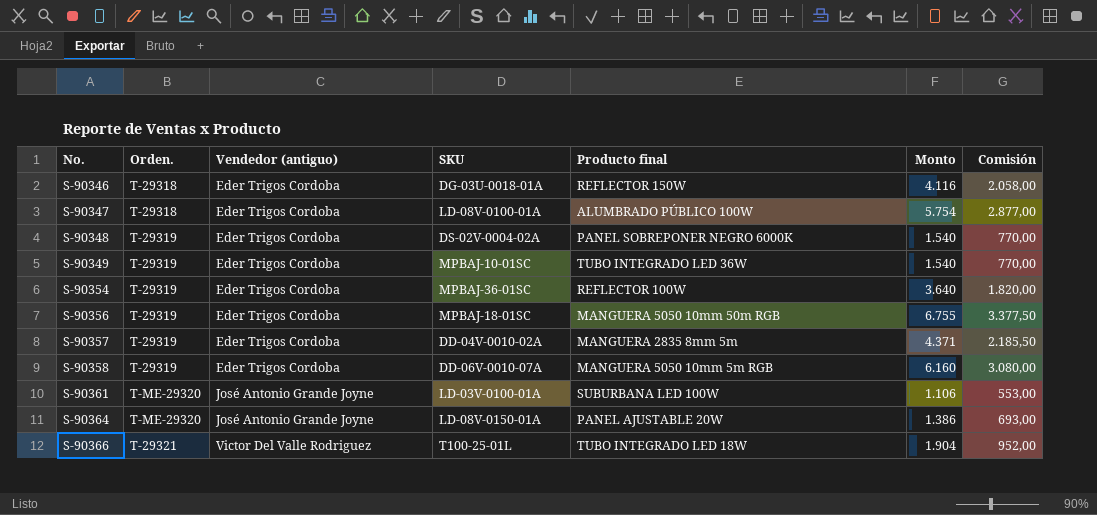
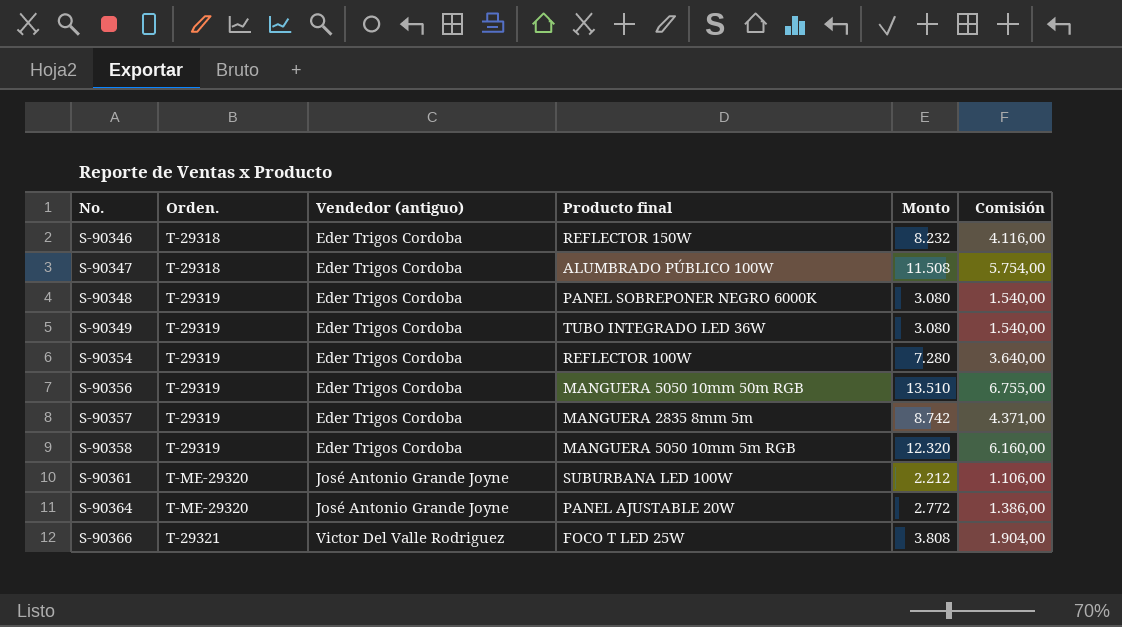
column SKU | position: 4 -> none
S-90346 | Monto: 4.116 -> 8.232
S-90346 | Comisión: 2.058,00 -> 4.116,00
S-90347 | Monto: 5.754 -> 11.508
S-90347 | Comisión: 2.877,00 -> 5.754,00
S-90348 | Monto: 1.540 -> 3.080
S-90348 | Comisión: 770,00 -> 1.540,00
S-90349 | Monto: 1.540 -> 3.080
S-90349 | Comisión: 770,00 -> 1.540,00
S-90354 | Monto: 3.640 -> 7.280
S-90354 | Comisión: 1.820,00 -> 3.640,00
S-90356 | Monto: 6.755 -> 13.510
S-90356 | Comisión: 3.377,50 -> 6.755,00
S-90357 | Monto: 4.371 -> 8.742
S-90357 | Comisión: 2.185,50 -> 4.371,00
S-90358 | Monto: 6.160 -> 12.320
S-90358 | Comisión: 3.080,00 -> 6.160,00
S-90361 | Monto: 1.106 -> 2.212
S-90361 | Comisión: 553,00 -> 1.106,00
S-90364 | Monto: 1.386 -> 2.772
S-90364 | Comisión: 693,00 -> 1.386,00
S-90366 | Producto final: TUBO INTEGRADO LED 18W -> FOCO T LED 25W
S-90366 | Monto: 1.904 -> 3.808
S-90366 | Comisión: 952,00 -> 1.904,00

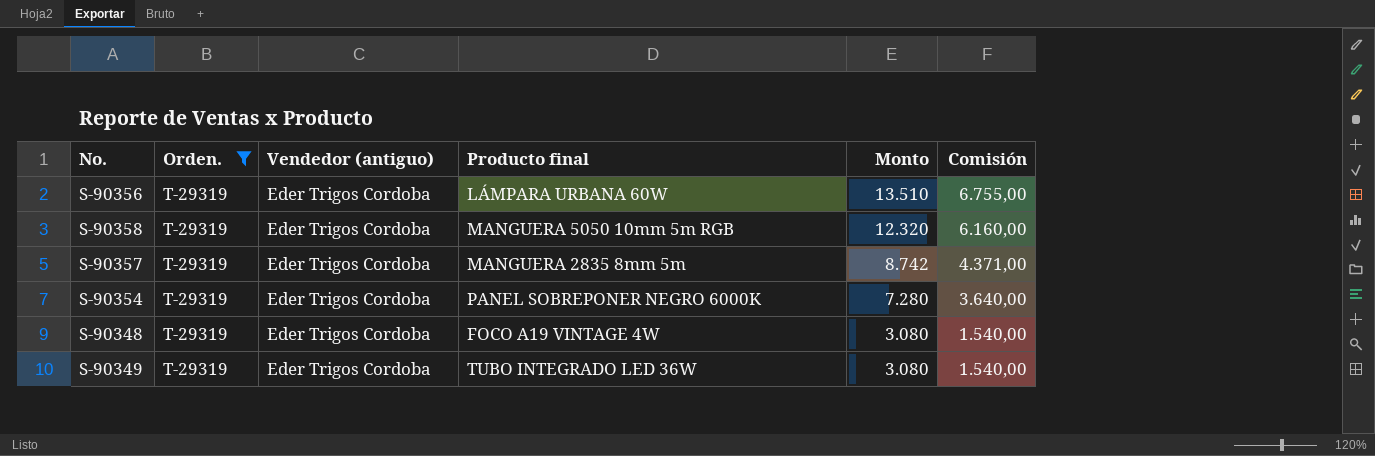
filter: none -> Orden. = T-29319
row order: No. ascending -> Monto descending
S-90356 | Producto final: MANGUERA 5050 10mm 50m RGB -> LÁMPARA URBANA 60W
S-90354 | Producto final: REFLECTOR 100W -> PANEL SOBREPONER NEGRO 6000K
S-90348 | Producto final: PANEL SOBREPONER NEGRO 6000K -> FOCO A19 VINTAGE 4W

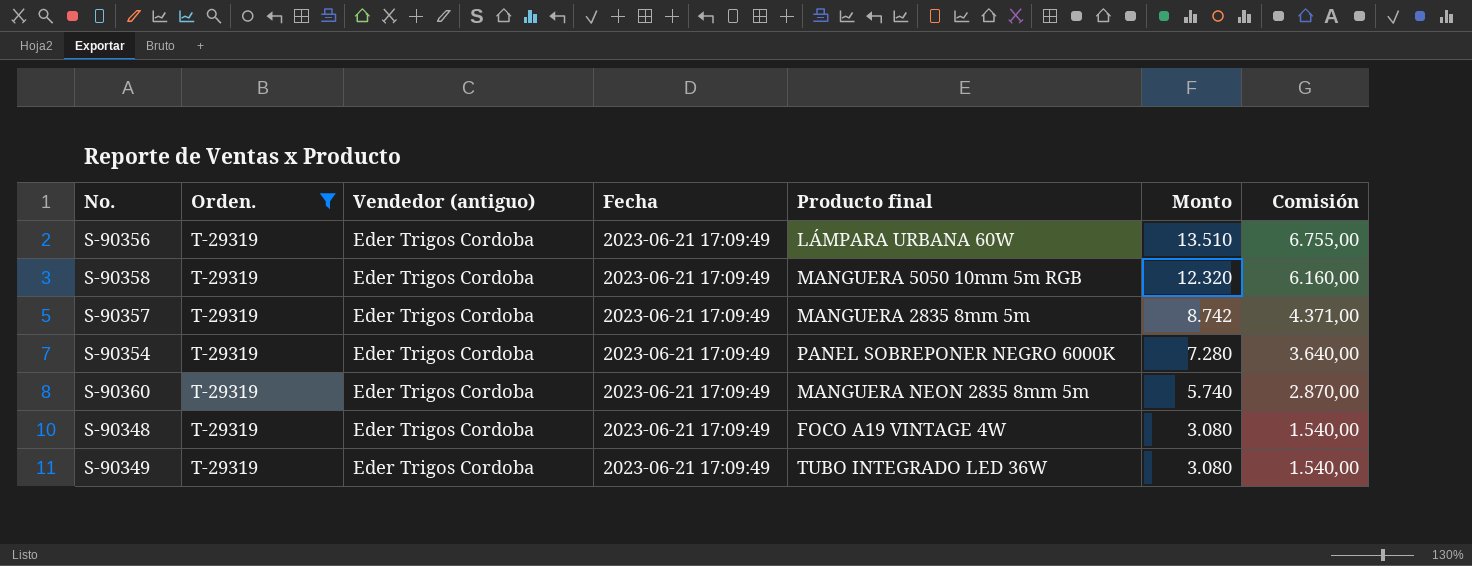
column Fecha | position: none -> 4
row S-90360: none -> T-29319 | Eder Trigos Cordoba | 2023-06-21 17:09:49 | MANGUERA NEON 2835 8mm 5m | 5.740 | 2.870,00

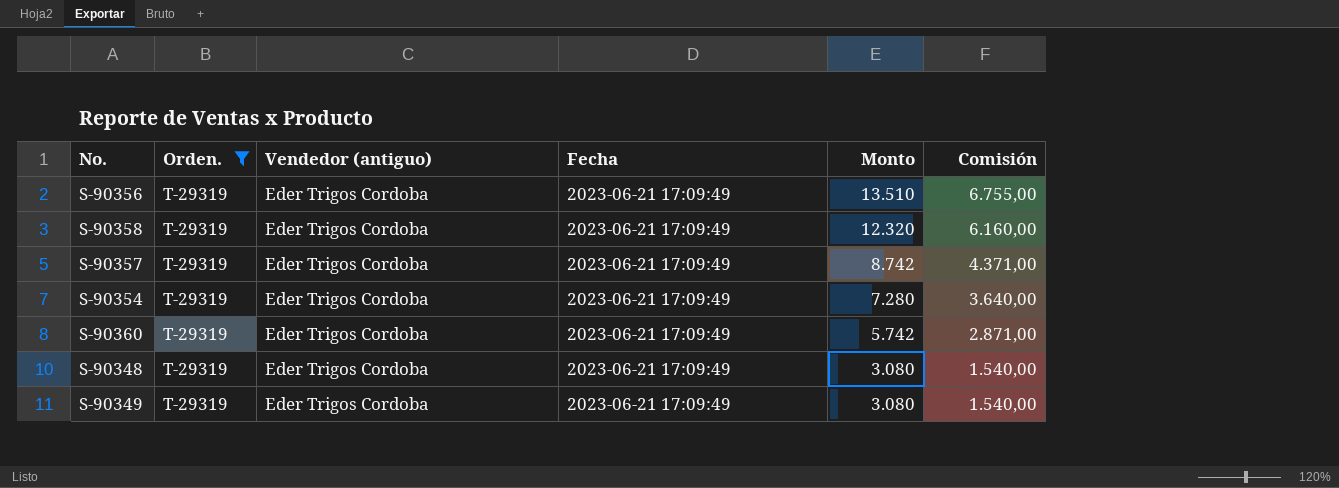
column Producto final | position: 5 -> none
S-90360 | Monto: 5.740 -> 5.742
S-90360 | Comisión: 2.870,00 -> 2.871,00

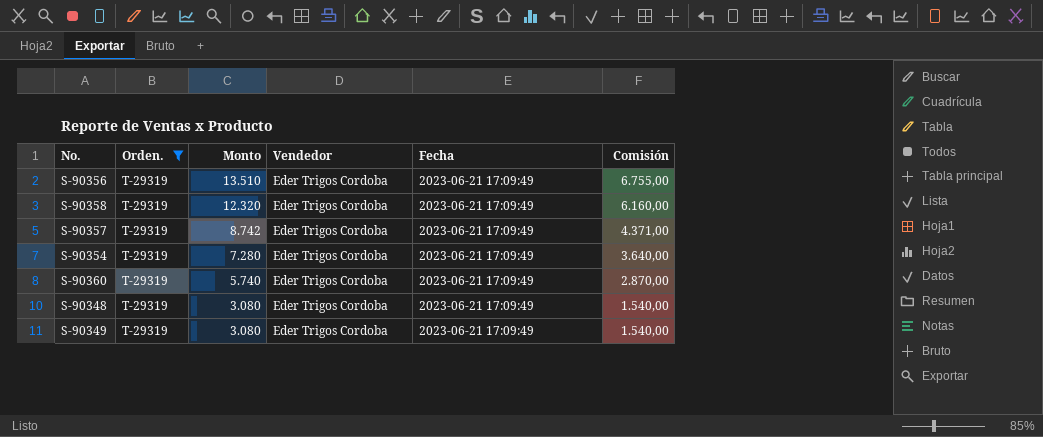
column Monto | position: 5 -> 3
column name: Vendedor (antiguo) -> Vendedor
S-90360 | Monto: 5.742 -> 5.740
S-90360 | Comisión: 2.871,00 -> 2.870,00

